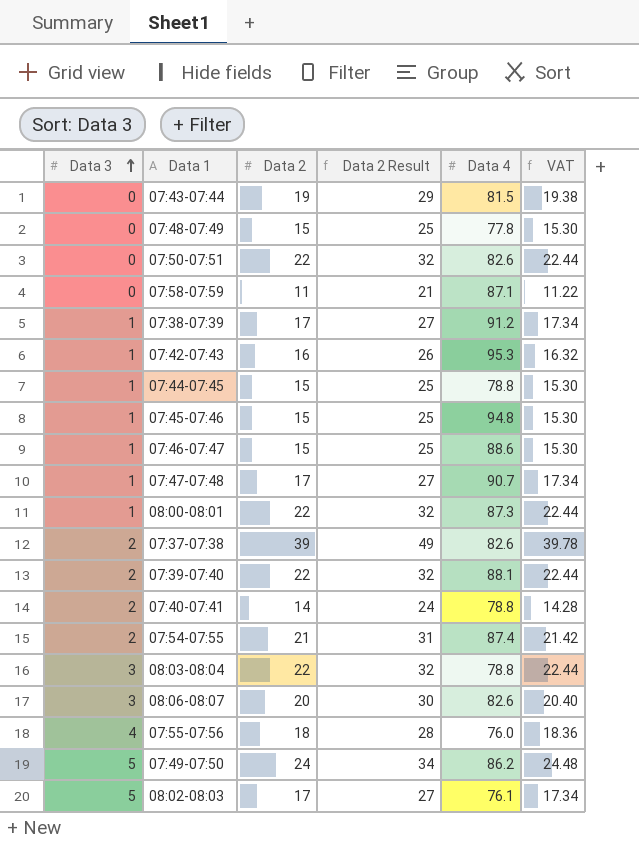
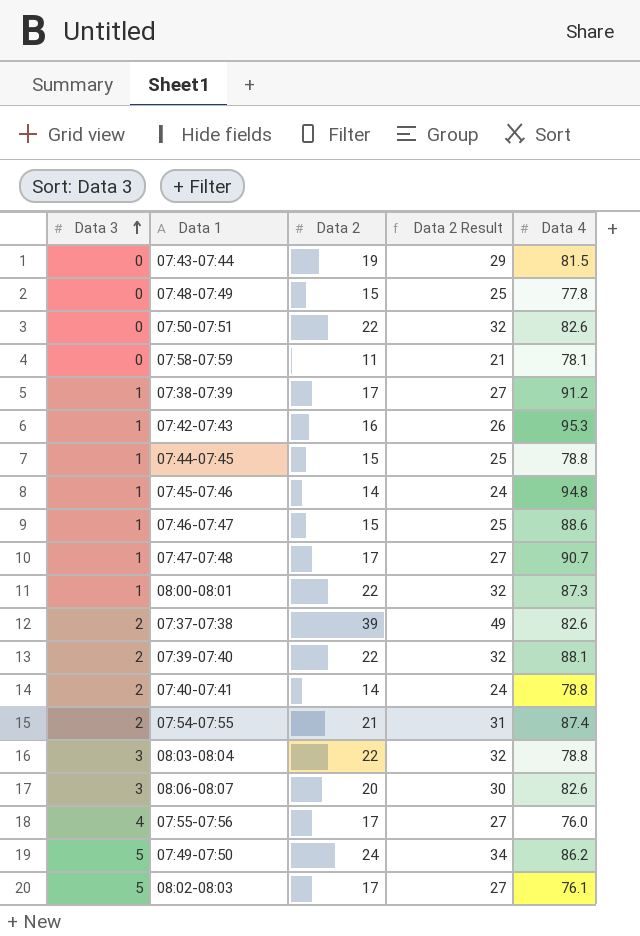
column VAT | formula: [Data 2] * 1.02 -> none
07:58-07:59 | Data 4: 87.1 -> 78.1
07:45-07:46 | Data 2: 15 -> 14
07:45-07:46 | Data 2 Result: 25 -> 24
07:55-07:56 | Data 2: 18 -> 17
07:55-07:56 | Data 2 Result: 28 -> 27

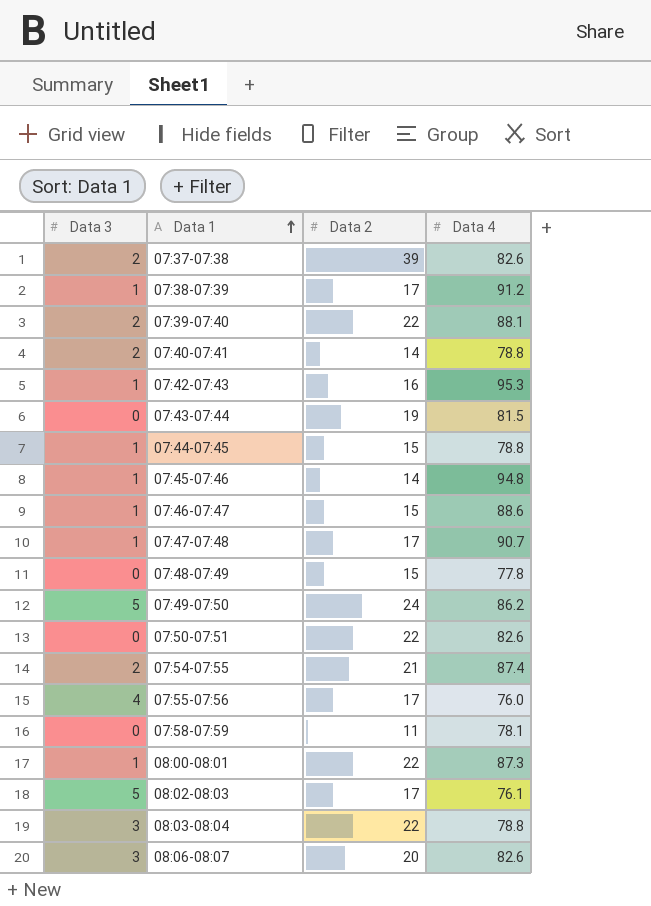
row order: Data 3 ascending -> Data 1 ascending
column Data 2 Result | formula: [Data 2] + 10 -> none

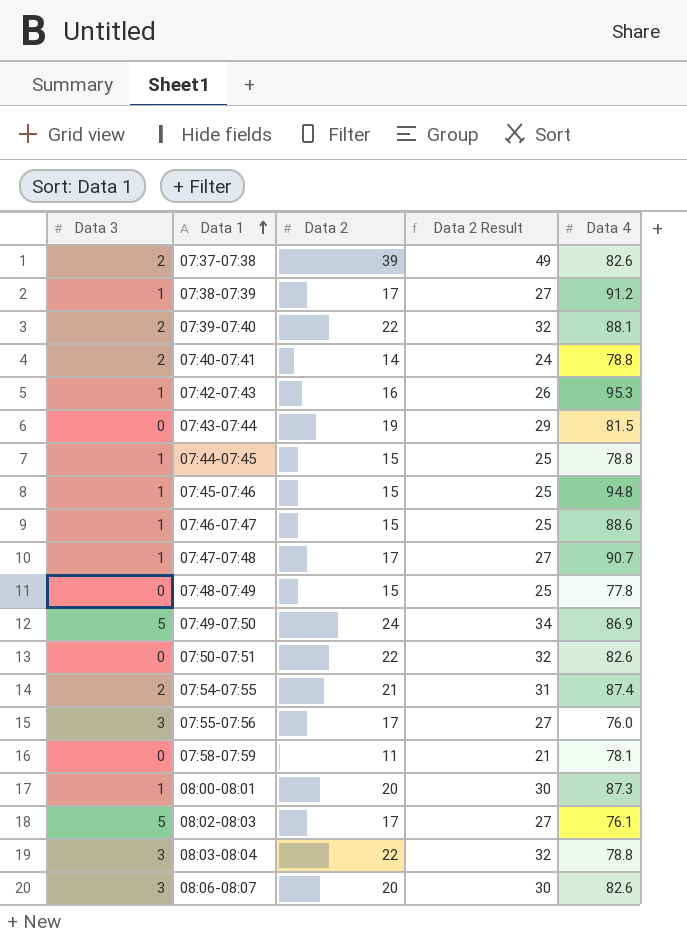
column Data 2 Result | formula: none -> [Data 2] + 10
07:45-07:46 | Data 2: 14 -> 15
07:49-07:50 | Data 4: 86.2 -> 86.9
07:55-07:56 | Data 3: 4 -> 3
08:00-08:01 | Data 2: 22 -> 20

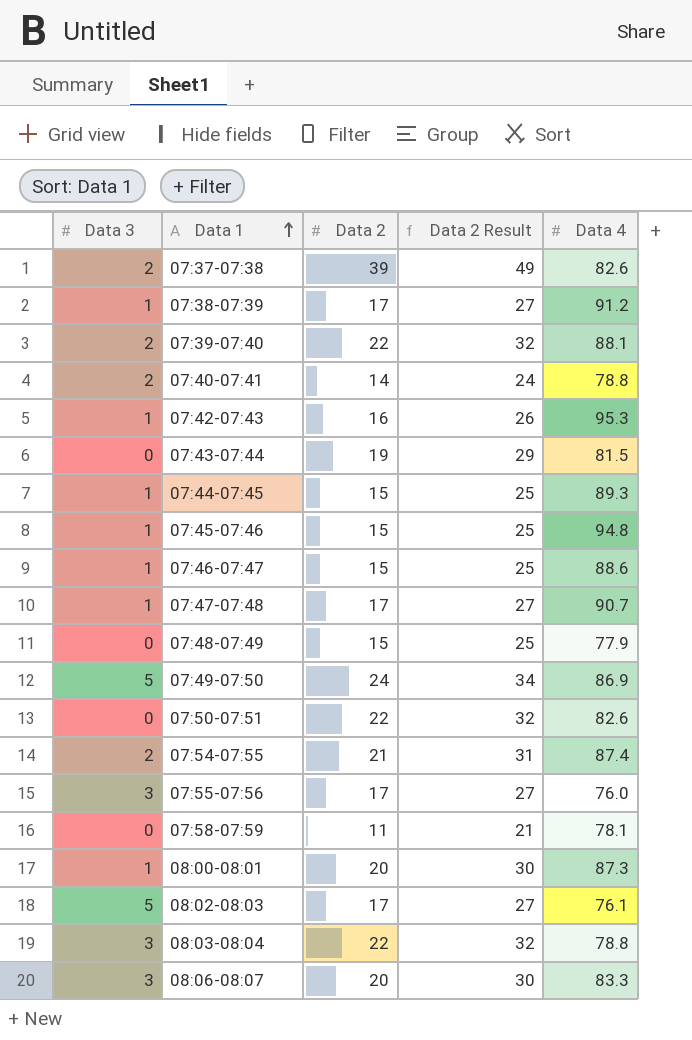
07:44-07:45 | Data 4: 78.8 -> 89.3
07:48-07:49 | Data 4: 77.8 -> 77.9
08:06-08:07 | Data 4: 82.6 -> 83.3

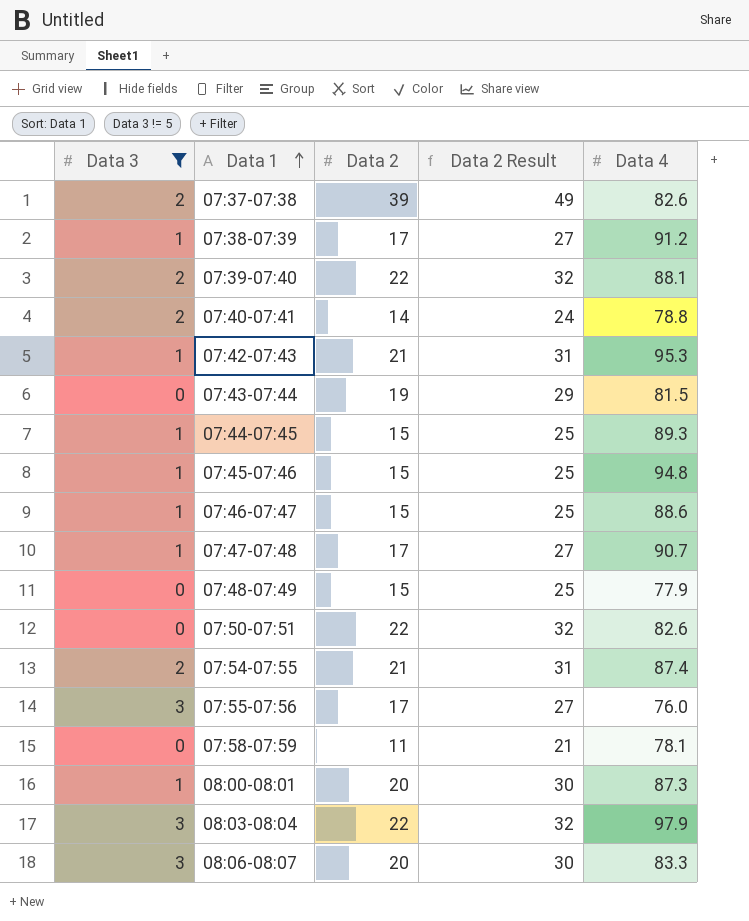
filter: none -> Data 3 != 5
07:42-07:43 | Data 2: 16 -> 21
07:42-07:43 | Data 2 Result: 26 -> 31
08:03-08:04 | Data 4: 78.8 -> 97.9

